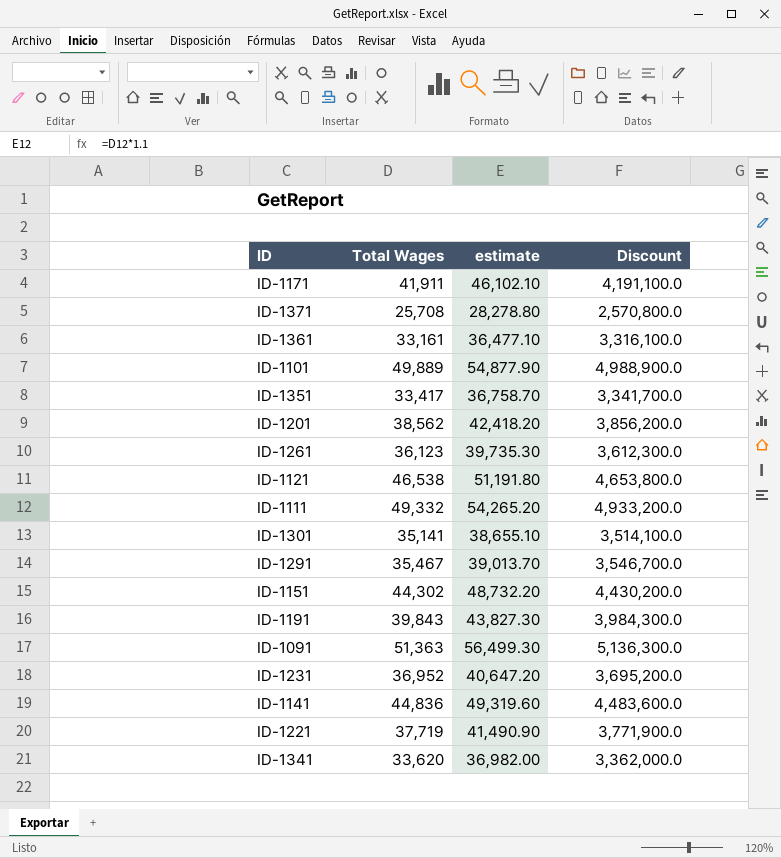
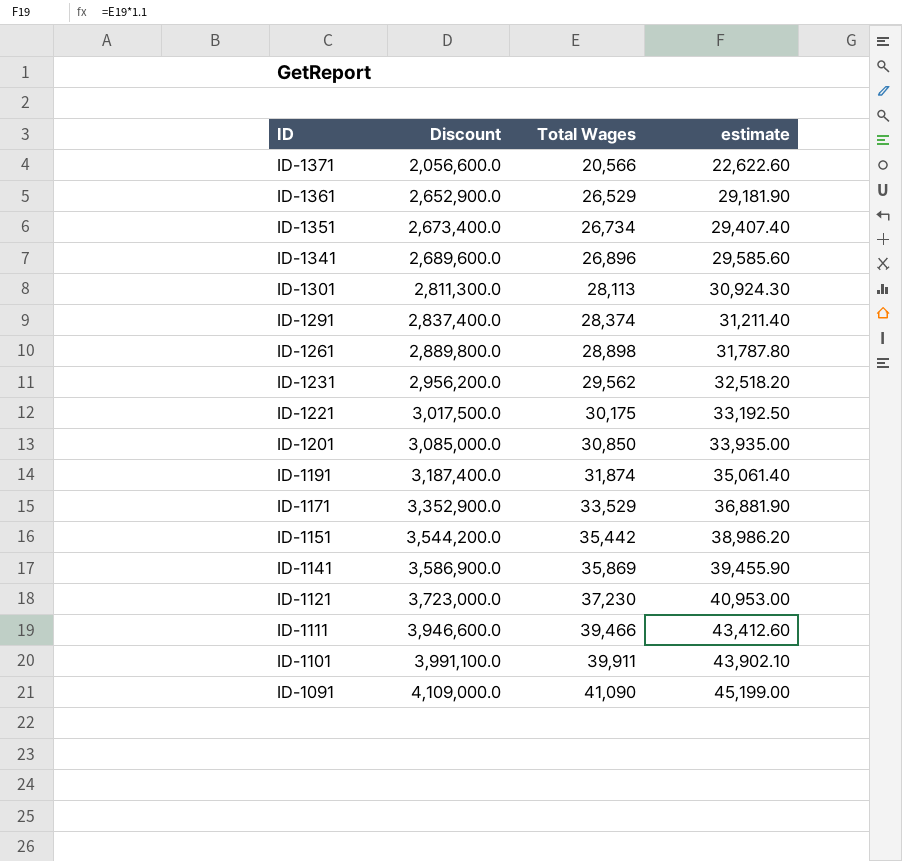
row order: none -> ID descending
column Discount | position: 4 -> 2
ID-1371 | Discount: 2,570,800.0 -> 2,056,600.0
ID-1371 | Total Wages: 25,708 -> 20,566
ID-1371 | estimate: 28,278.80 -> 22,622.60
ID-1361 | Discount: 3,316,100.0 -> 2,652,900.0
ID-1361 | Total Wages: 33,161 -> 26,529
ID-1361 | estimate: 36,477.10 -> 29,181.90
ID-1351 | Discount: 3,341,700.0 -> 2,673,400.0
ID-1351 | Total Wages: 33,417 -> 26,734
ID-1351 | estimate: 36,758.70 -> 29,407.40
ID-1341 | Discount: 3,362,000.0 -> 2,689,600.0
ID-1341 | Total Wages: 33,620 -> 26,896
ID-1341 | estimate: 36,982.00 -> 29,585.60
ID-1301 | Discount: 3,514,100.0 -> 2,811,300.0
ID-1301 | Total Wages: 35,141 -> 28,113
ID-1301 | estimate: 38,655.10 -> 30,924.30
ID-1291 | Discount: 3,546,700.0 -> 2,837,400.0
ID-1291 | Total Wages: 35,467 -> 28,374
ID-1291 | estimate: 39,013.70 -> 31,211.40
ID-1261 | Discount: 3,612,300.0 -> 2,889,800.0
ID-1261 | Total Wages: 36,123 -> 28,898
ID-1261 | estimate: 39,735.30 -> 31,787.80
ID-1231 | Discount: 3,695,200.0 -> 2,956,200.0
ID-1231 | Total Wages: 36,952 -> 29,562
ID-1231 | estimate: 40,647.20 -> 32,518.20
ID-1221 | Discount: 3,771,900.0 -> 3,017,500.0
ID-1221 | Total Wages: 37,719 -> 30,175
ID-1221 | estimate: 41,490.90 -> 33,192.50
ID-1201 | Discount: 3,856,200.0 -> 3,085,000.0
ID-1201 | Total Wages: 38,562 -> 30,850
ID-1201 | estimate: 42,418.20 -> 33,935.00
ID-1191 | Discount: 3,984,300.0 -> 3,187,400.0
ID-1191 | Total Wages: 39,843 -> 31,874
ID-1191 | estimate: 43,827.30 -> 35,061.40
ID-1171 | Discount: 4,191,100.0 -> 3,352,900.0
ID-1171 | Total Wages: 41,911 -> 33,529
ID-1171 | estimate: 46,102.10 -> 36,881.90
ID-1151 | Discount: 4,430,200.0 -> 3,544,200.0
ID-1151 | Total Wages: 44,302 -> 35,442
ID-1151 | estimate: 48,732.20 -> 38,986.20
ID-1141 | Discount: 4,483,600.0 -> 3,586,900.0
ID-1141 | Total Wages: 44,836 -> 35,869
ID-1141 | estimate: 49,319.60 -> 39,455.90
ID-1121 | Discount: 4,653,800.0 -> 3,723,000.0
ID-1121 | Total Wages: 46,538 -> 37,230
ID-1121 | estimate: 51,191.80 -> 40,953.00
ID-1111 | Discount: 4,933,200.0 -> 3,946,600.0
ID-1111 | Total Wages: 49,332 -> 39,466
ID-1111 | estimate: 54,265.20 -> 43,412.60
ID-1101 | Discount: 4,988,900.0 -> 3,991,100.0
ID-1101 | Total Wages: 49,889 -> 39,911
ID-1101 | estimate: 54,877.90 -> 43,902.10
ID-1091 | Discount: 5,136,300.0 -> 4,109,000.0
ID-1091 | Total Wages: 51,363 -> 41,090
ID-1091 | estimate: 56,499.30 -> 45,199.00

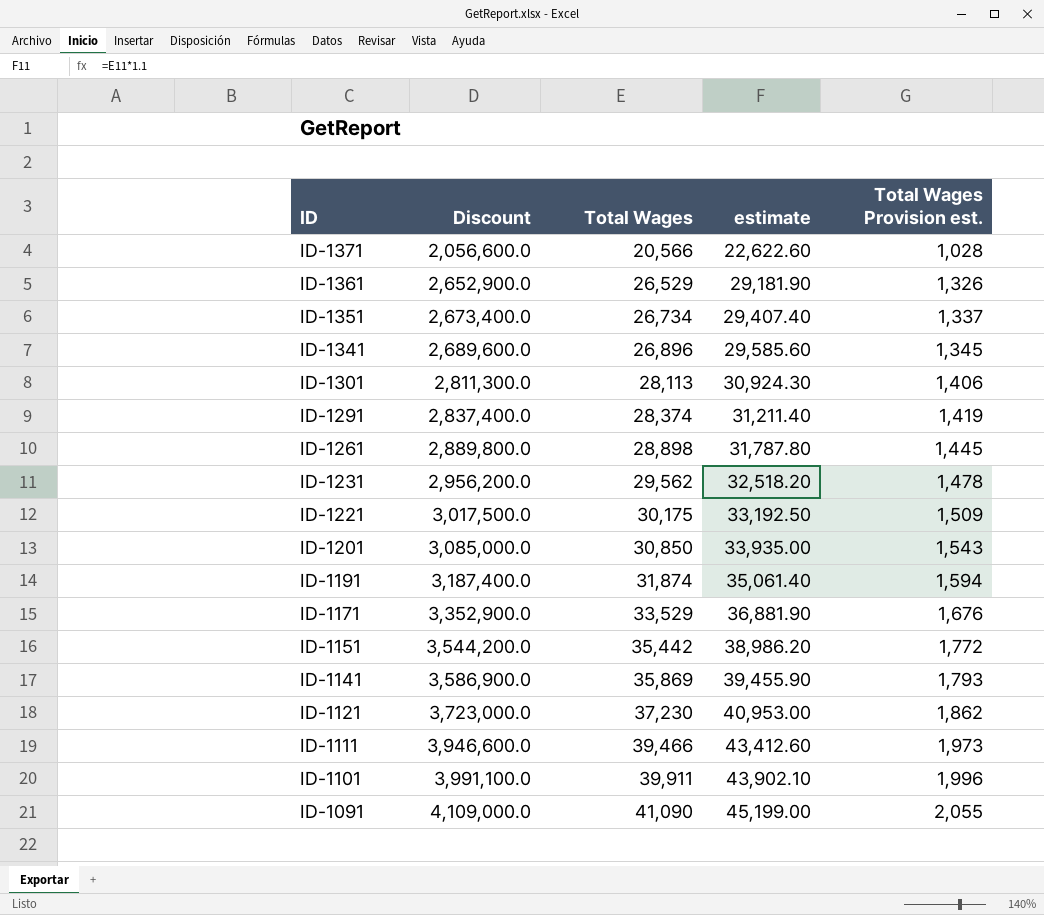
column Total Wages Provision est. | formula: none -> [Total Wages] * 0.05

